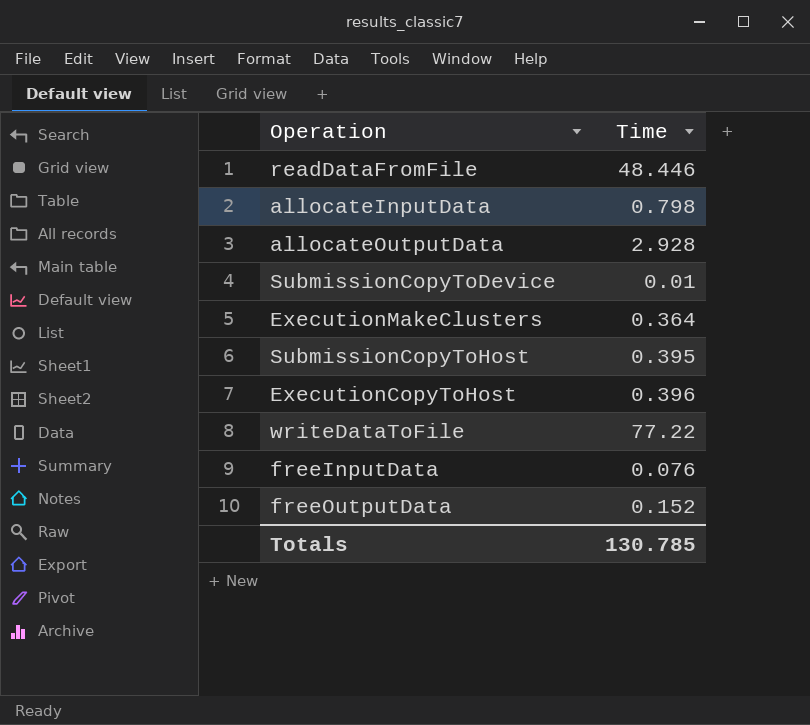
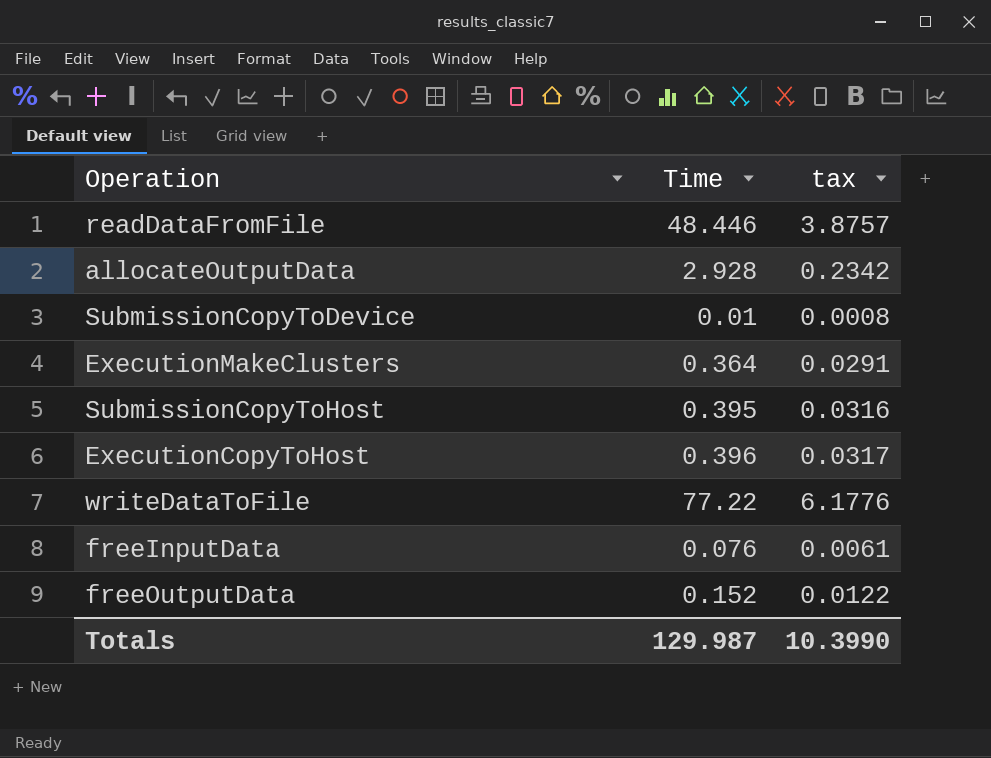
column tax | formula: none -> [Time] * 0.08
row allocateInputData: 0.798 -> none
Totals | Time: 130.785 -> 129.987

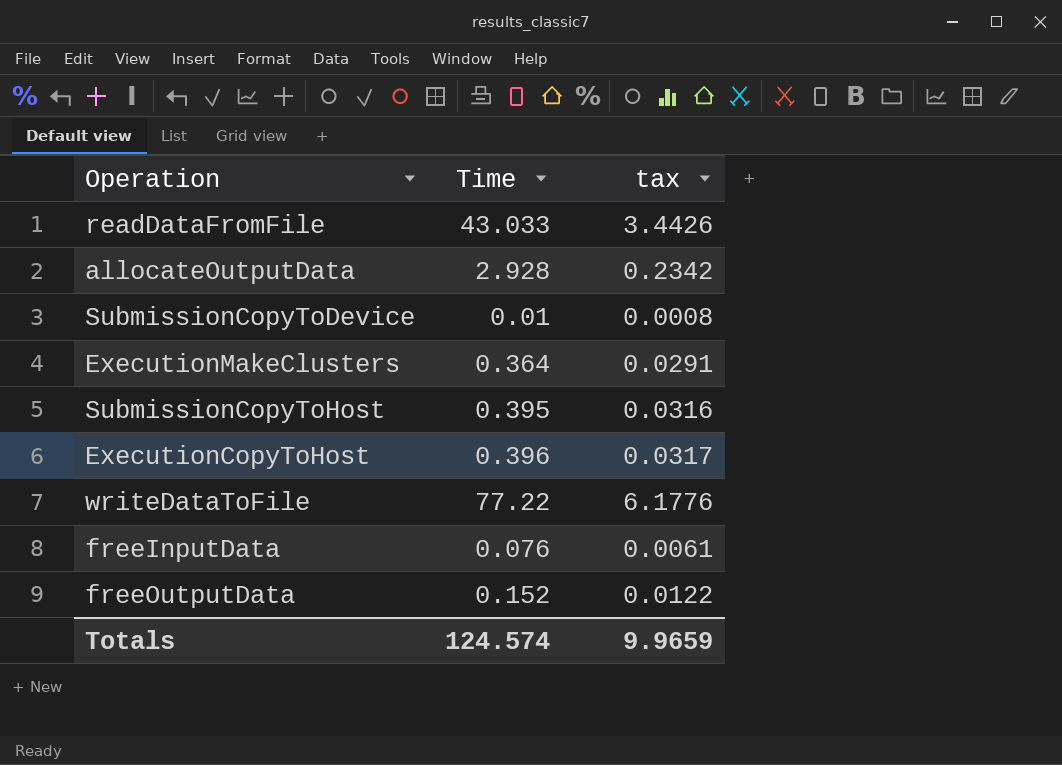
readDataFromFile | Time: 48.446 -> 43.033
readDataFromFile | tax: 3.8757 -> 3.4426
Totals | Time: 129.987 -> 124.574
Totals | tax: 10.3990 -> 9.9659

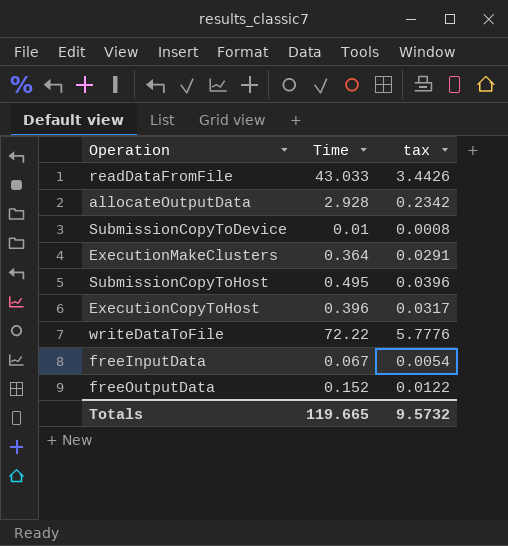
SubmissionCopyToHost | Time: 0.395 -> 0.495
SubmissionCopyToHost | tax: 0.0316 -> 0.0396
writeDataToFile | Time: 77.22 -> 72.22
writeDataToFile | tax: 6.1776 -> 5.7776
freeInputData | Time: 0.076 -> 0.067
freeInputData | tax: 0.0061 -> 0.0054
Totals | Time: 124.574 -> 119.665
Totals | tax: 9.9659 -> 9.5732

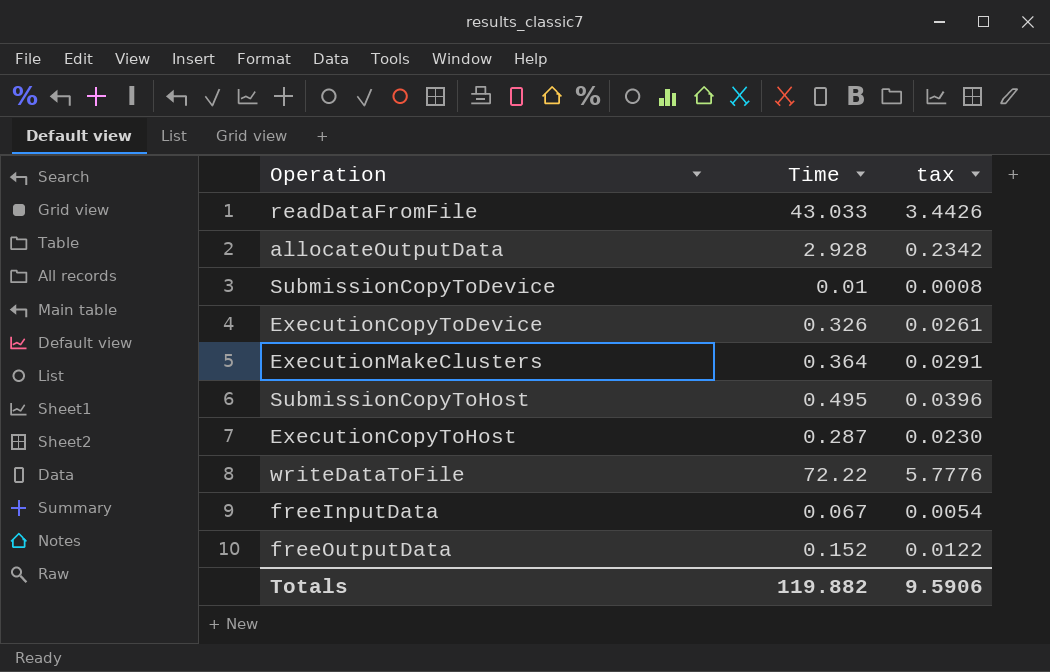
row ExecutionCopyToDevice: none -> 0.326 | 0.0261
ExecutionCopyToHost | Time: 0.396 -> 0.287
ExecutionCopyToHost | tax: 0.0317 -> 0.0230
Totals | Time: 119.665 -> 119.882
Totals | tax: 9.5732 -> 9.5906

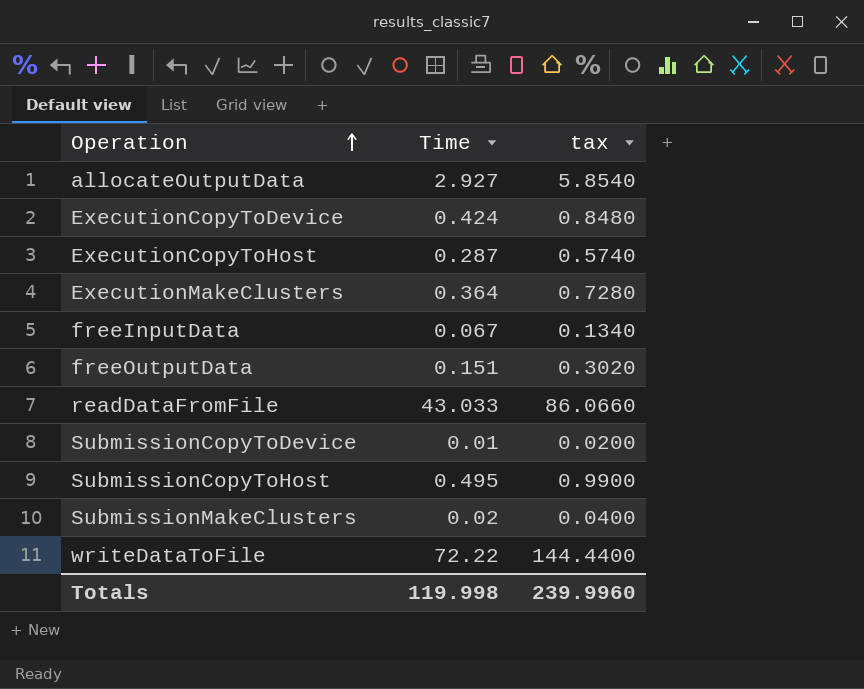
row order: none -> Operation ascending
column tax | formula: [Time] * 0.08 -> [Time] * 2
allocateOutputData | Time: 2.928 -> 2.927
ExecutionCopyToDevice | Time: 0.326 -> 0.424
freeOutputData | Time: 0.152 -> 0.151
row SubmissionMakeClusters: none -> 0.02 | 0.0400
Totals | Time: 119.882 -> 119.998
Totals | tax: 9.5906 -> 239.9960

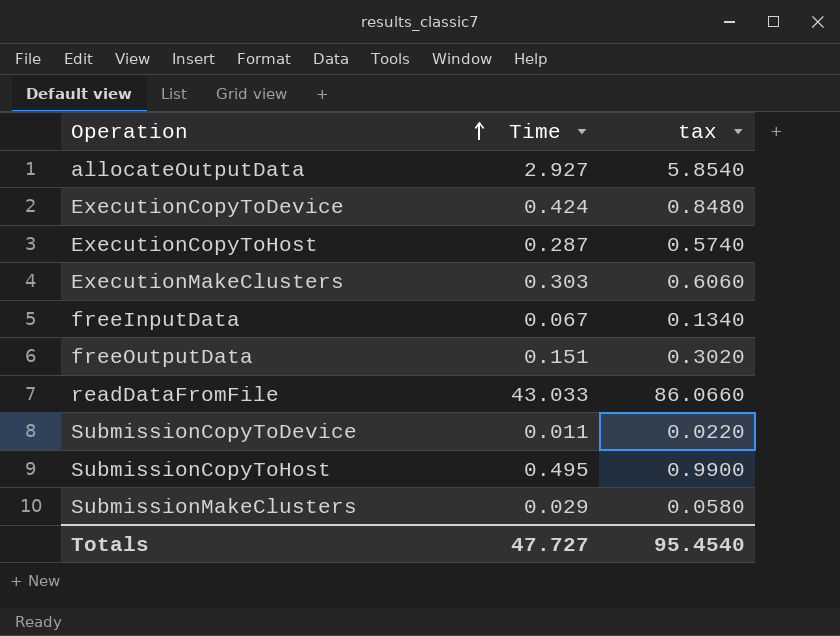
row writeDataToFile: 72.22 | 144.4400 -> none
ExecutionMakeClusters | Time: 0.364 -> 0.303
ExecutionMakeClusters | tax: 0.7280 -> 0.6060
SubmissionCopyToDevice | Time: 0.01 -> 0.011
SubmissionCopyToDevice | tax: 0.0200 -> 0.0220
SubmissionMakeClusters | Time: 0.02 -> 0.029
SubmissionMakeClusters | tax: 0.0400 -> 0.0580
Totals | Time: 119.998 -> 47.727
Totals | tax: 239.9960 -> 95.4540

